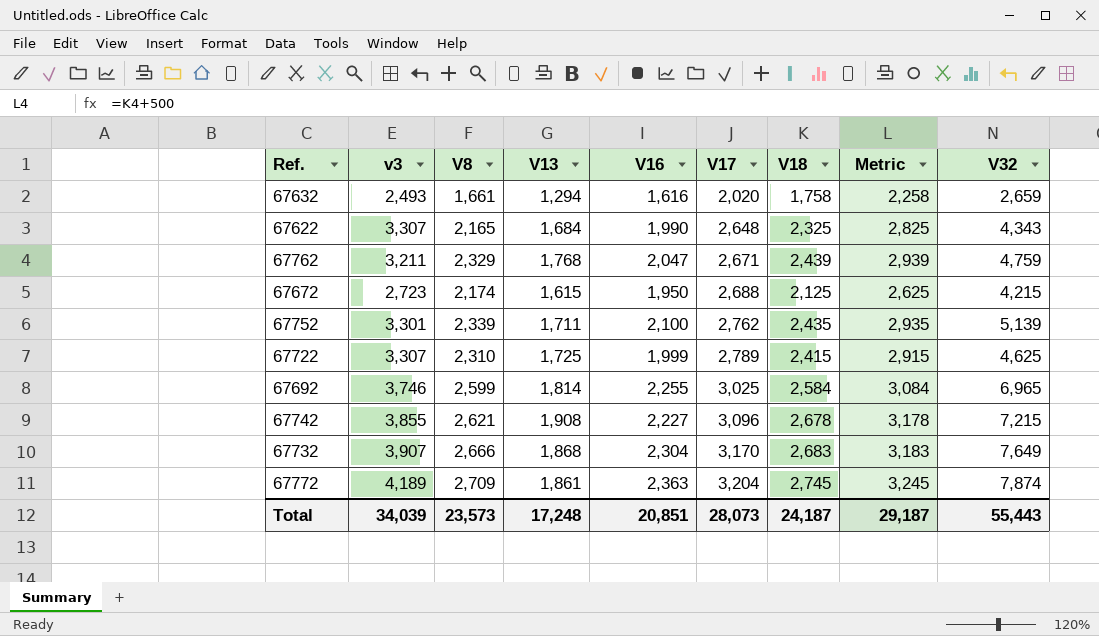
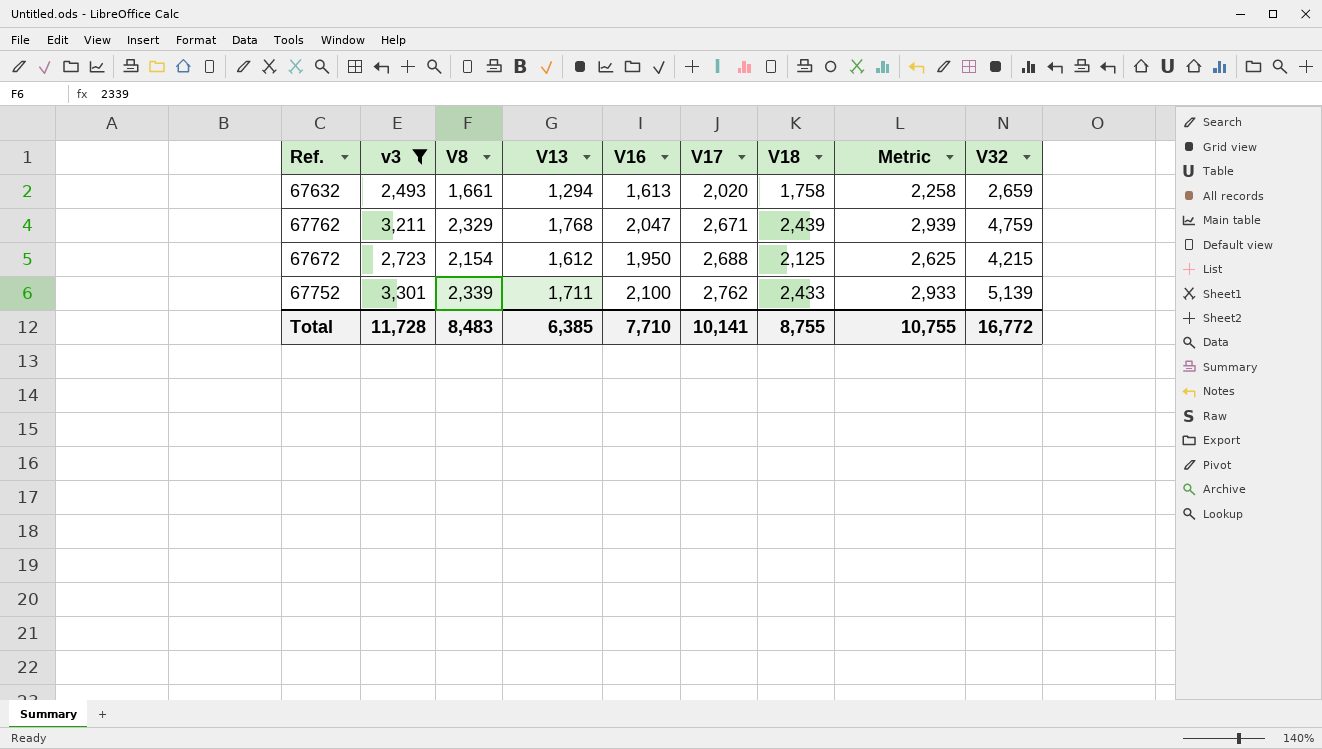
filter: none -> v3 <= 3,301
67632 | V16: 1,616 -> 1,613
67672 | V8: 2,174 -> 2,154
67672 | V13: 1,615 -> 1,612
67752 | V18: 2,435 -> 2,433
67752 | Metric: 2,935 -> 2,933
Total | v3: 34,039 -> 11,728
Total | V8: 23,573 -> 8,483
Total | V13: 17,248 -> 6,385
Total | V16: 20,851 -> 7,710
Total | V17: 28,073 -> 10,141
Total | V18: 24,187 -> 8,755
Total | Metric: 29,187 -> 10,755
Total | V32: 55,443 -> 16,772

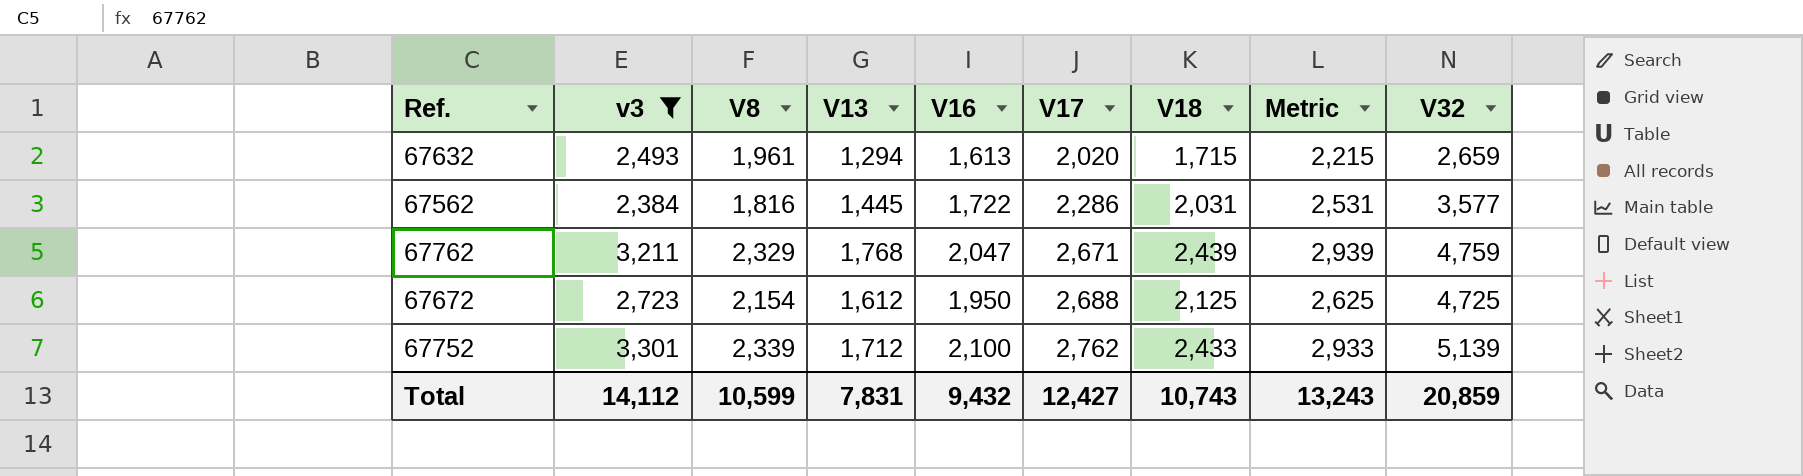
67632 | V8: 1,661 -> 1,961
67632 | V18: 1,758 -> 1,715
67632 | Metric: 2,258 -> 2,215
row 67562: none -> 2,384 | 1,816 | 1,445 | 1,722 | 2,286 | 2,031 | 2,531 | 3,577
67672 | V32: 4,215 -> 4,725
67752 | V13: 1,711 -> 1,712
Total | v3: 11,728 -> 14,112
Total | V8: 8,483 -> 10,599
Total | V13: 6,385 -> 7,831
Total | V16: 7,710 -> 9,432
Total | V17: 10,141 -> 12,427
Total | V18: 8,755 -> 10,743
Total | Metric: 10,755 -> 13,243
Total | V32: 16,772 -> 20,859

